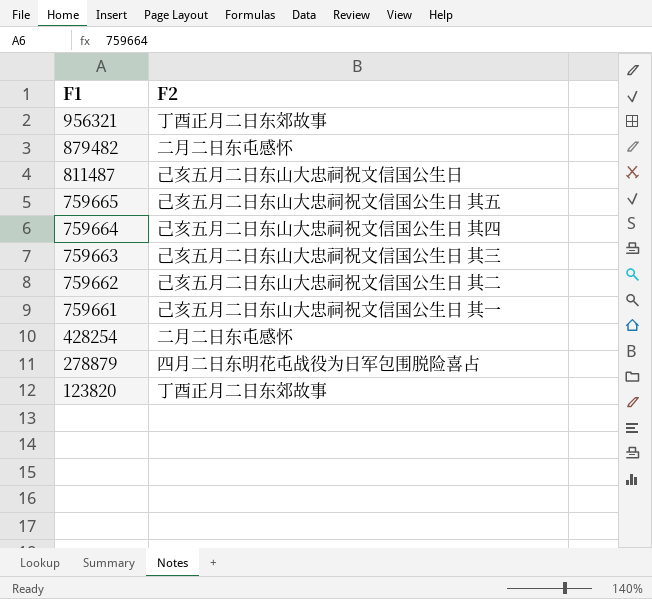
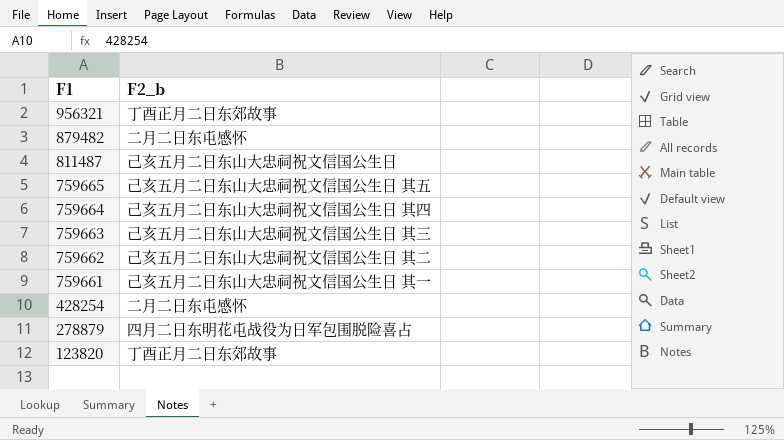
column name: F2 -> F2_b

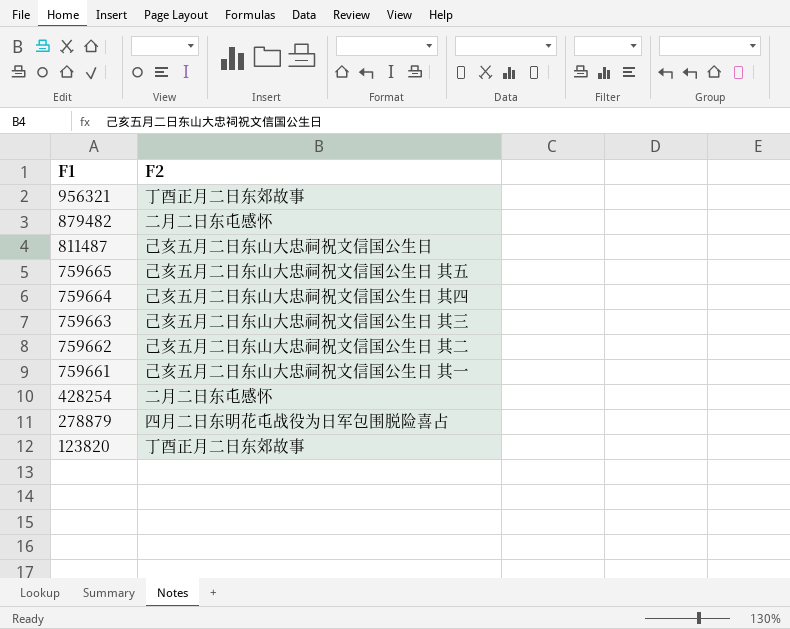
column name: F2_b -> F2

